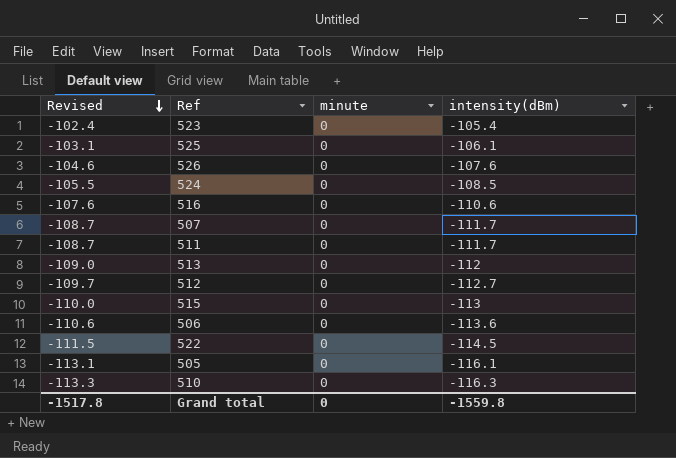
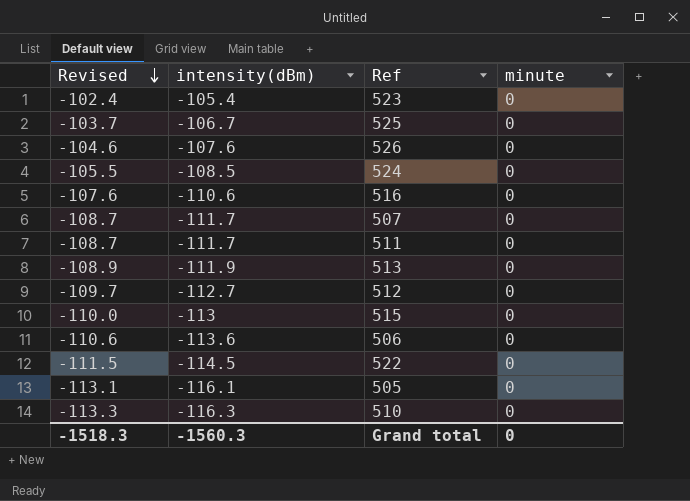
column intensity(dBm) | position: 4 -> 2
525 | Revised: -103.1 -> -103.7
525 | intensity(dBm): -106.1 -> -106.7
513 | Revised: -109.0 -> -108.9
513 | intensity(dBm): -112 -> -111.9
Grand total | Revised: -1517.8 -> -1518.3
Grand total | intensity(dBm): -1559.8 -> -1560.3

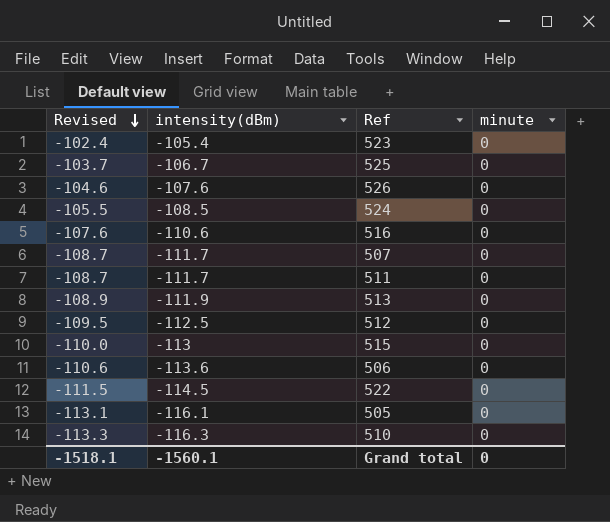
512 | Revised: -109.7 -> -109.5
512 | intensity(dBm): -112.7 -> -112.5
Grand total | Revised: -1518.3 -> -1518.1
Grand total | intensity(dBm): -1560.3 -> -1560.1

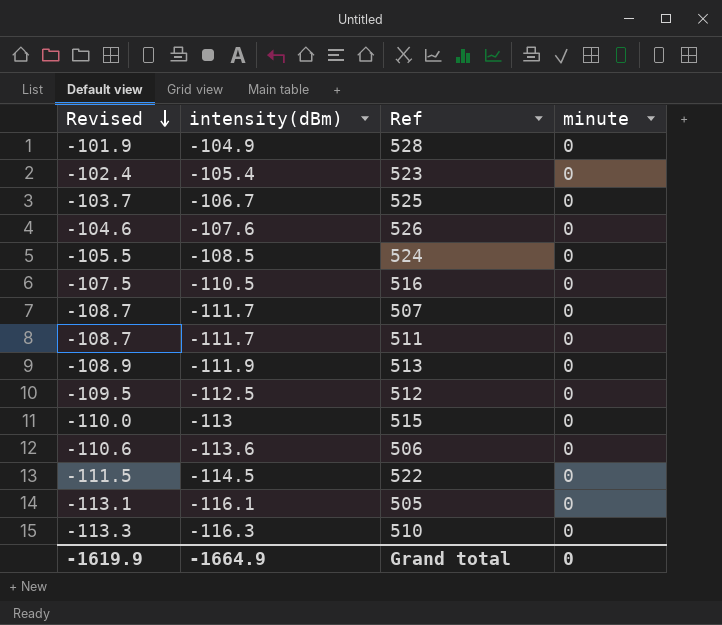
row 528: none -> -101.9 | -104.9 | 0
516 | Revised: -107.6 -> -107.5
516 | intensity(dBm): -110.6 -> -110.5
Grand total | Revised: -1518.1 -> -1619.9
Grand total | intensity(dBm): -1560.1 -> -1664.9

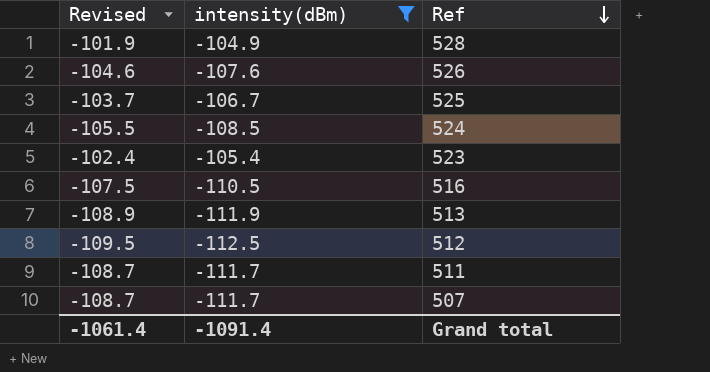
filter: none -> intensity(dBm) >= -112.5
row order: Revised descending -> Ref descending
column minute | position: 4 -> none
Grand total | Revised: -1619.9 -> -1061.4
Grand total | intensity(dBm): -1664.9 -> -1091.4

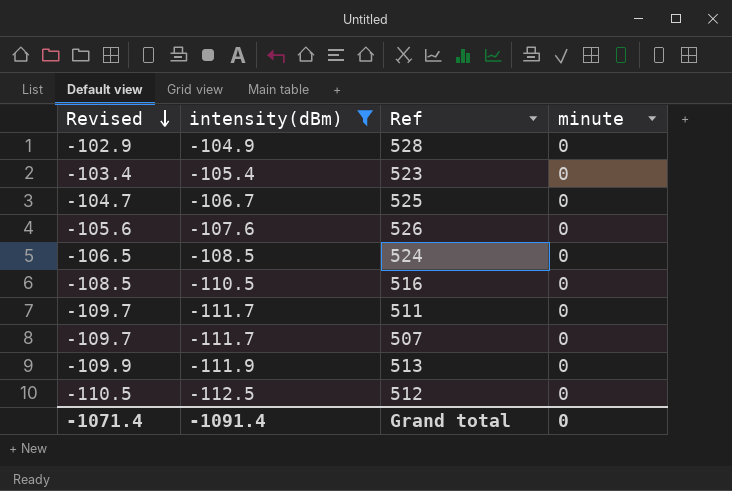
row order: Ref descending -> Revised descending
column Revised | formula: [intensity(dBm)] + 3 -> [intensity(dBm)] + 2
column minute | position: none -> 4
Grand total | Revised: -1061.4 -> -1071.4

